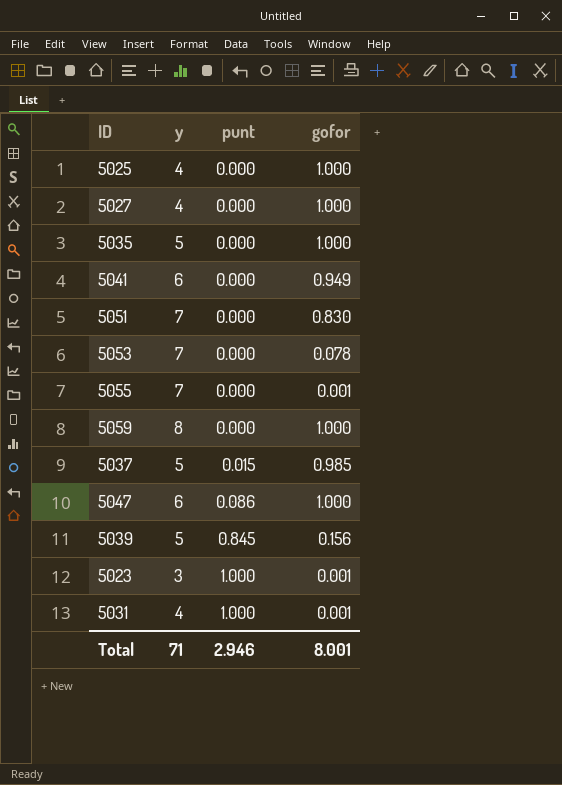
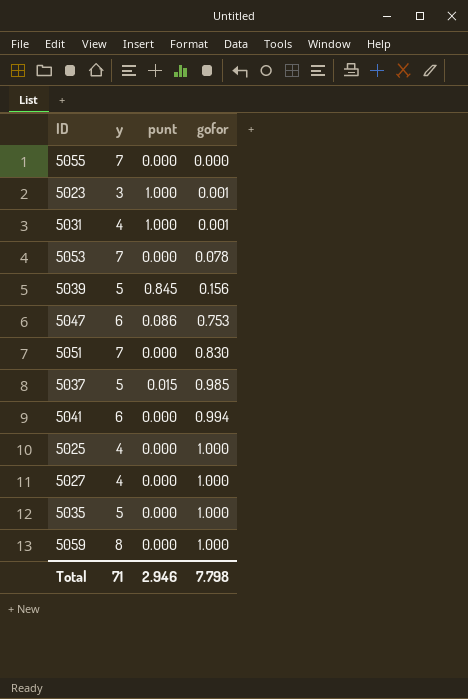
row order: punt ascending -> gofor ascending
5055 | gofor: 0.001 -> 0.000
5047 | gofor: 1.000 -> 0.753
5041 | gofor: 0.949 -> 0.994
Total | gofor: 8.001 -> 7.798

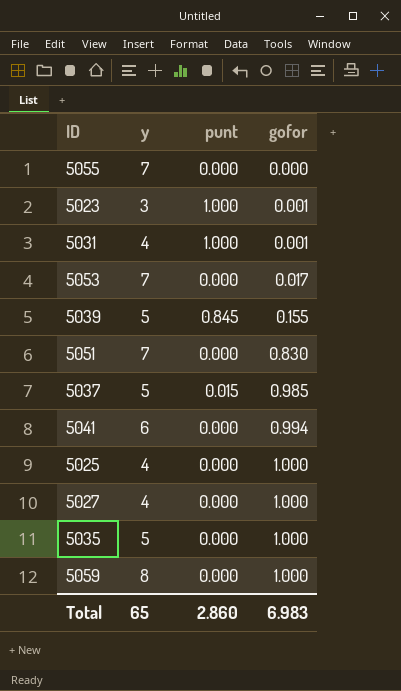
row 5047: 6 | 0.086 | 0.753 -> none
5053 | gofor: 0.078 -> 0.017
5039 | gofor: 0.156 -> 0.155
Total | y: 71 -> 65
Total | punt: 2.946 -> 2.860
Total | gofor: 7.798 -> 6.983

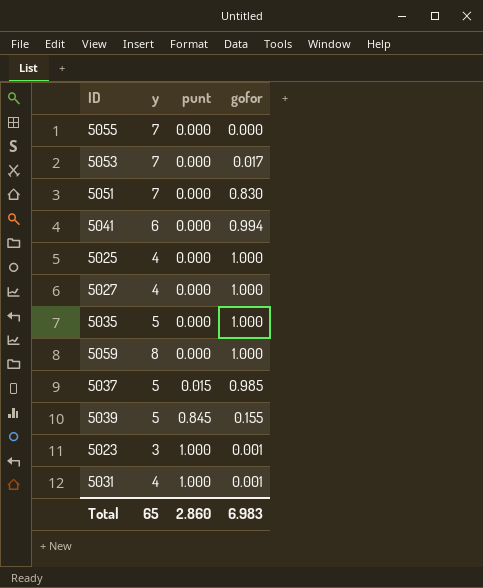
row order: gofor ascending -> punt ascending

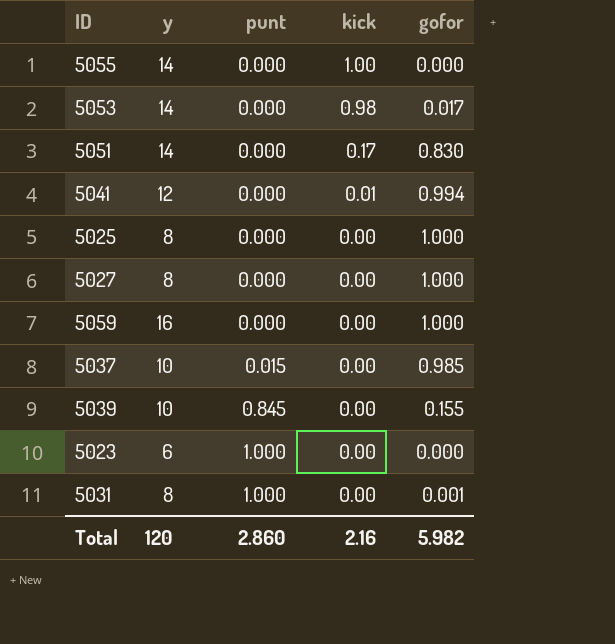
column kick | position: none -> 4
row 5035: 5 | 0.000 | 1.000 -> none
5055 | y: 7 -> 14
5053 | y: 7 -> 14
5051 | y: 7 -> 14
5041 | y: 6 -> 12
5025 | y: 4 -> 8
5027 | y: 4 -> 8
5059 | y: 8 -> 16
5037 | y: 5 -> 10
5039 | y: 5 -> 10
5023 | y: 3 -> 6
5023 | gofor: 0.001 -> 0.000
5031 | y: 4 -> 8
Total | y: 65 -> 120
Total | gofor: 6.983 -> 5.982

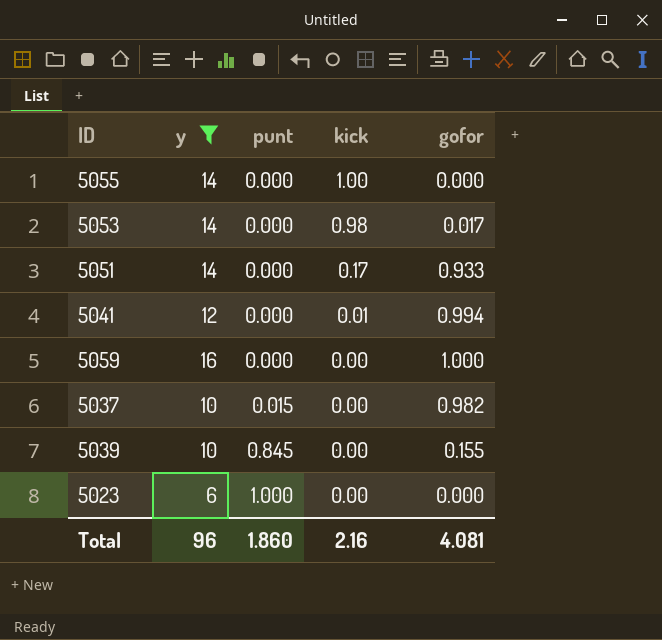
filter: none -> y != 8
5051 | gofor: 0.830 -> 0.933
5037 | gofor: 0.985 -> 0.982
Total | y: 120 -> 96
Total | punt: 2.860 -> 1.860
Total | gofor: 5.982 -> 4.081

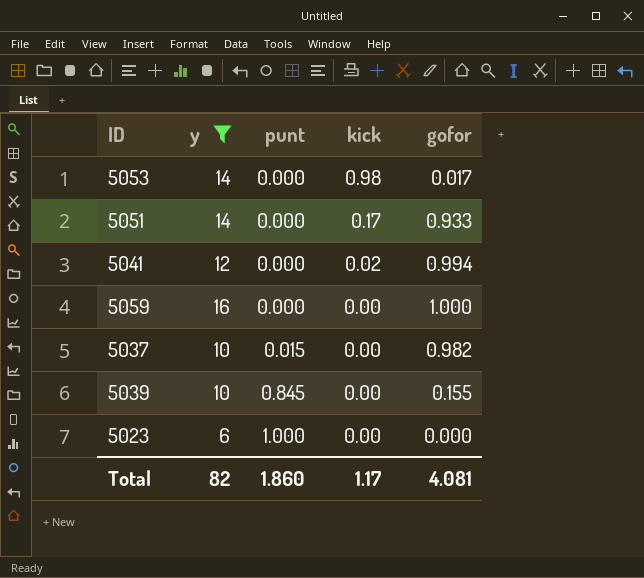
row 5055: 14 | 0.000 | 1.00 | 0.000 -> none
5041 | kick: 0.01 -> 0.02
Total | y: 96 -> 82
Total | kick: 2.16 -> 1.17

